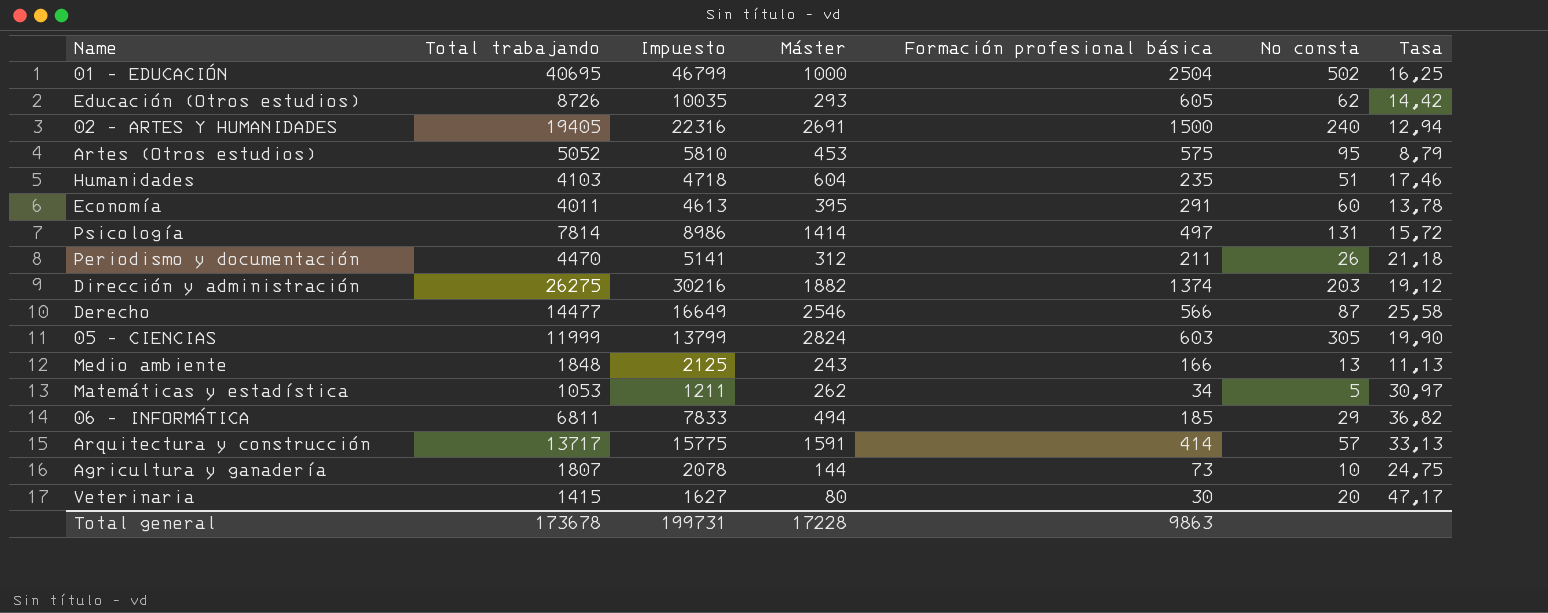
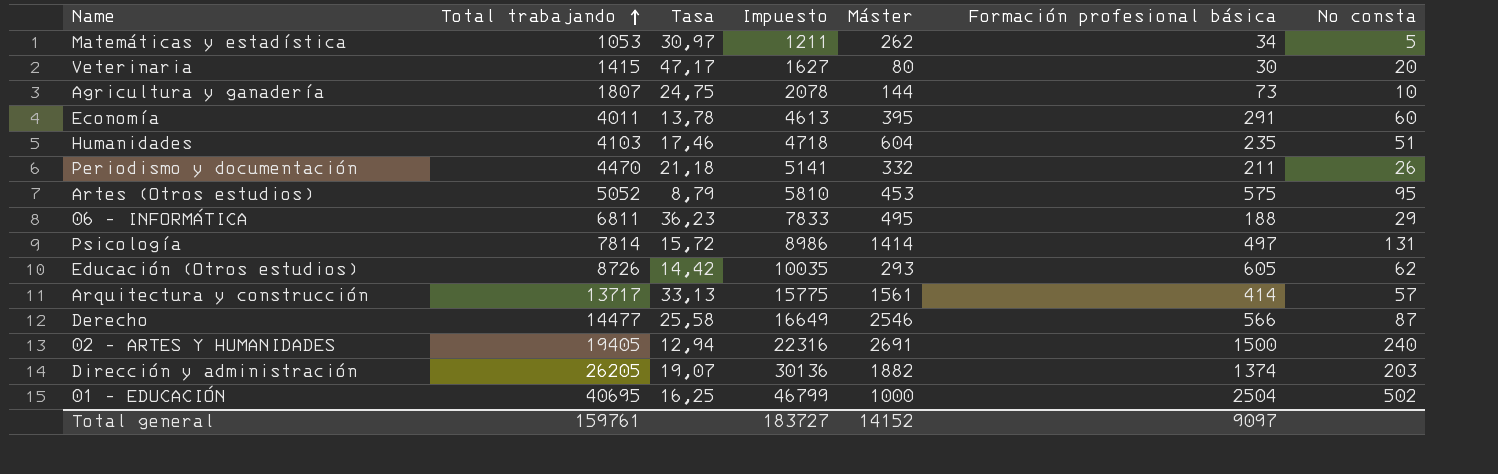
row order: none -> Total trabajando ascending
column Tasa | position: 7 -> 3
row 05 - CIENCIAS: 11999 | 13799 | 2824 | 603 | 305 | 19,90 -> none
row Medio ambiente: 1848 | 2125 | 243 | 166 | 13 | 11,13 -> none
Periodismo y documentación | Máster: 312 -> 332
06 - INFORMÁTICA | Tasa: 36,82 -> 36,23
06 - INFORMÁTICA | Máster: 494 -> 495
06 - INFORMÁTICA | Formación profesional básica: 185 -> 188
Arquitectura y construcción | Máster: 1591 -> 1561
Dirección y administración | Total trabajando: 26275 -> 26205
Dirección y administración | Tasa: 19,12 -> 19,07
Dirección y administración | Impuesto: 30216 -> 30136
Total general | Total trabajando: 173678 -> 159761
Total general | Impuesto: 199731 -> 183727
Total general | Máster: 17228 -> 14152
Total general | Formación profesional básica: 9863 -> 9097

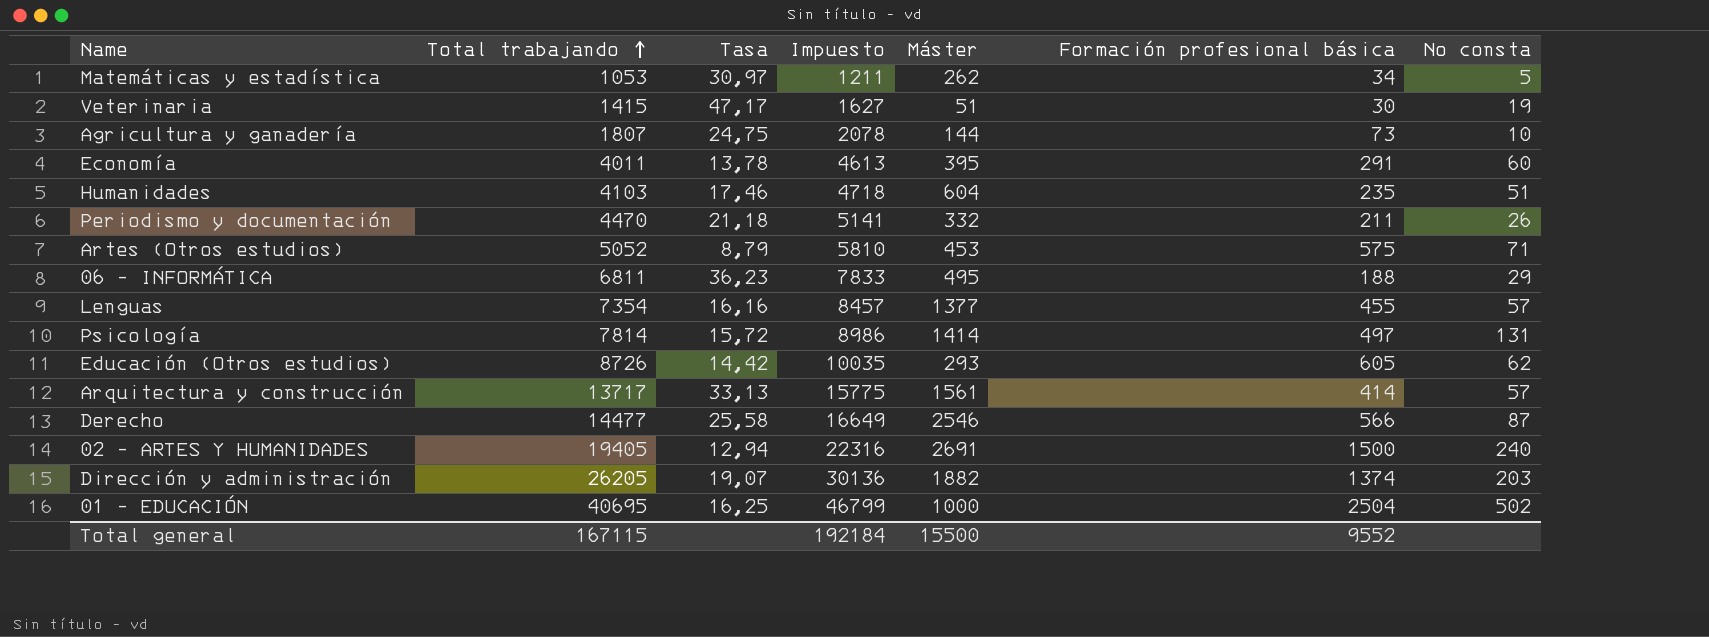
Veterinaria | Máster: 80 -> 51
Veterinaria | No consta: 20 -> 19
Artes (Otros estudios) | No consta: 95 -> 71
row Lenguas: none -> 7354 | 16,16 | 8457 | 1377 | 455 | 57
Total general | Total trabajando: 159761 -> 167115
Total general | Impuesto: 183727 -> 192184
Total general | Máster: 14152 -> 15500
Total general | Formación profesional básica: 9097 -> 9552

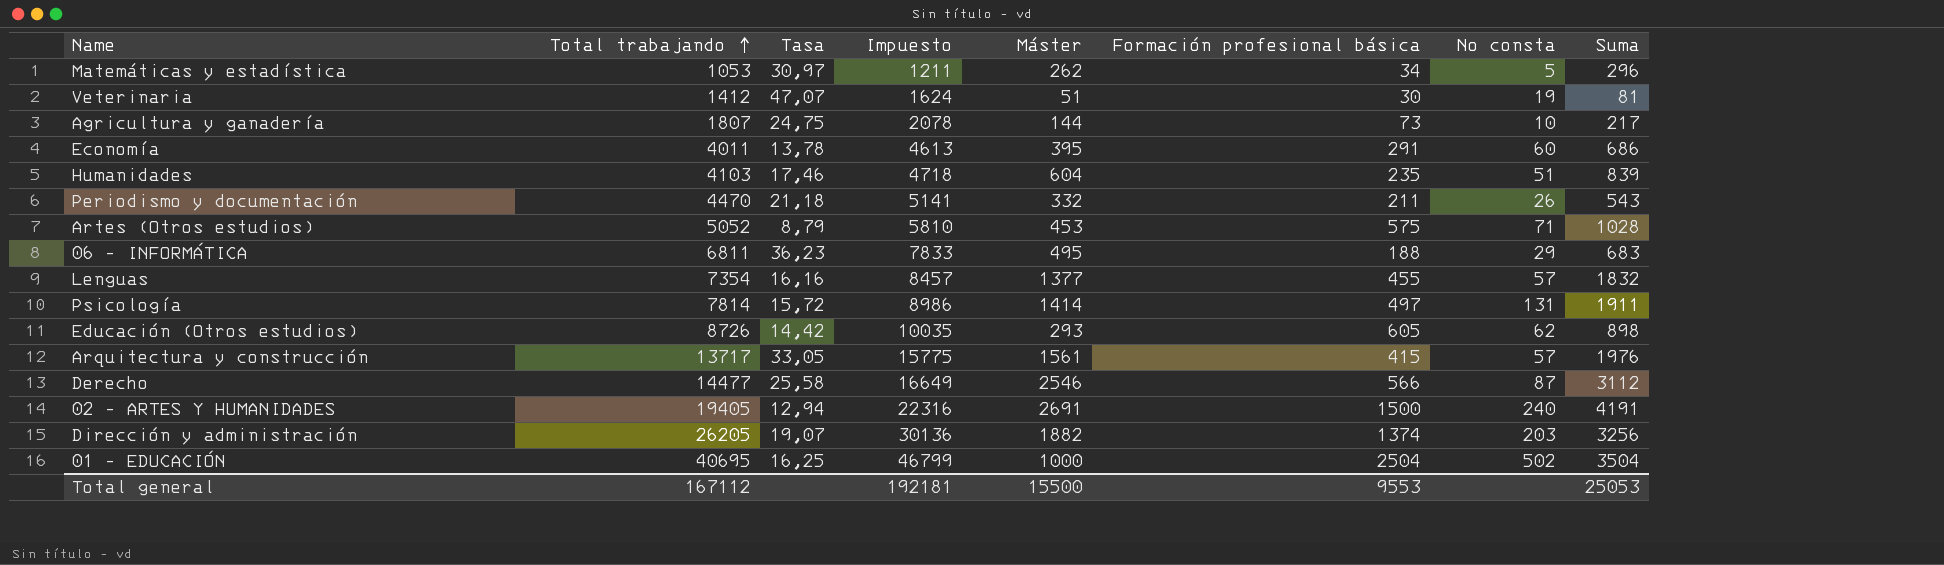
column Suma | formula: none -> [Máster] + [Formación profesional básica]
Veterinaria | Total trabajando: 1415 -> 1412
Veterinaria | Tasa: 47,17 -> 47,07
Veterinaria | Impuesto: 1627 -> 1624
Arquitectura y construcción | Tasa: 33,13 -> 33,05
Arquitectura y construcción | Formación profesional básica: 414 -> 415
Total general | Total trabajando: 167115 -> 167112
Total general | Impuesto: 192184 -> 192181
Total general | Formación profesional básica: 9552 -> 9553

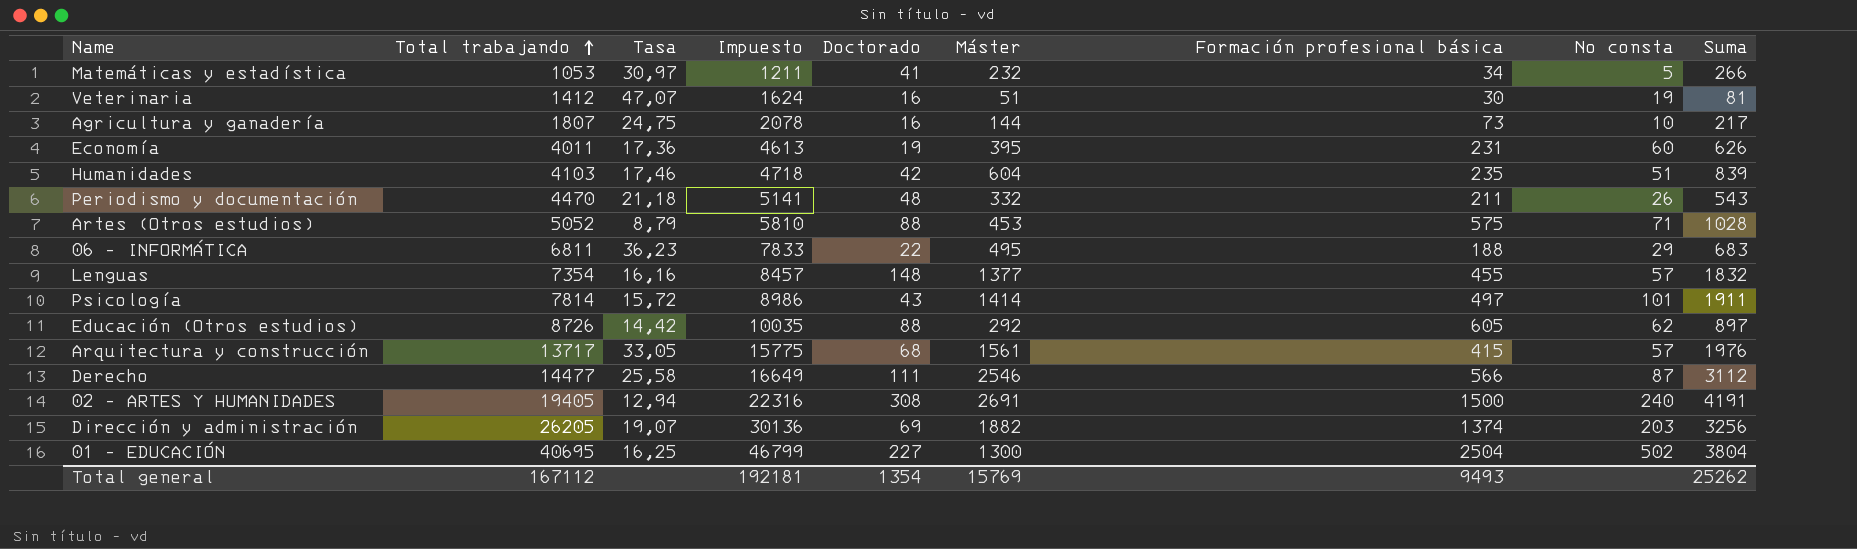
column Doctorado | position: none -> 5
Matemáticas y estadística | Máster: 262 -> 232
Matemáticas y estadística | Suma: 296 -> 266
Economía | Tasa: 13,78 -> 17,36
Economía | Formación profesional básica: 291 -> 231
Economía | Suma: 686 -> 626
Psicología | No consta: 131 -> 101
Educación (Otros estudios) | Máster: 293 -> 292
Educación (Otros estudios) | Suma: 898 -> 897
01 - EDUCACIÓN | Máster: 1000 -> 1300
01 - EDUCACIÓN | Suma: 3504 -> 3804
Total general | Máster: 15500 -> 15769
Total general | Formación profesional básica: 9553 -> 9493
Total general | Suma: 25053 -> 25262

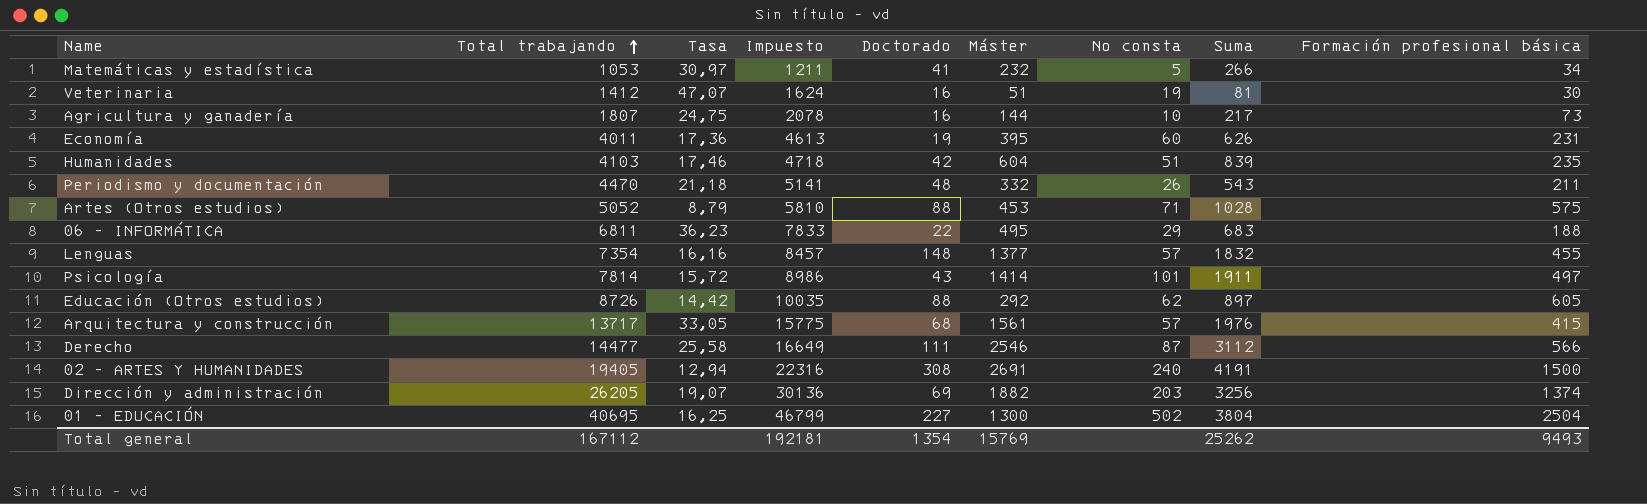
column Formación profesional básica | position: 7 -> 9

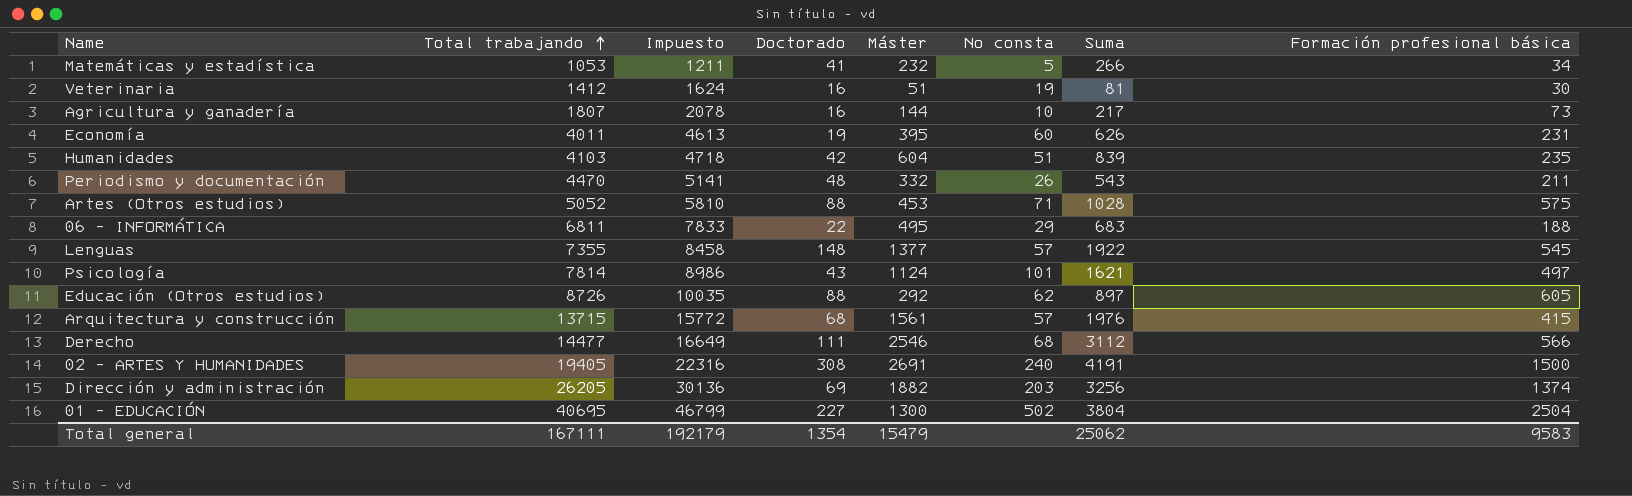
column Tasa | formula: [Total trabajando] / [Formación profesional básica] -> none
Lenguas | Total trabajando: 7354 -> 7355
Lenguas | Impuesto: 8457 -> 8458
Lenguas | Suma: 1832 -> 1922
Lenguas | Formación profesional básica: 455 -> 545
Psicología | Máster: 1414 -> 1124
Psicología | Suma: 1911 -> 1621
Arquitectura y construcción | Total trabajando: 13717 -> 13715
Arquitectura y construcción | Impuesto: 15775 -> 15772
Derecho | No consta: 87 -> 68
Total general | Total trabajando: 167112 -> 167111
Total general | Impuesto: 192181 -> 192179
Total general | Máster: 15769 -> 15479
Total general | Suma: 25262 -> 25062
Total general | Formación profesional básica: 9493 -> 9583

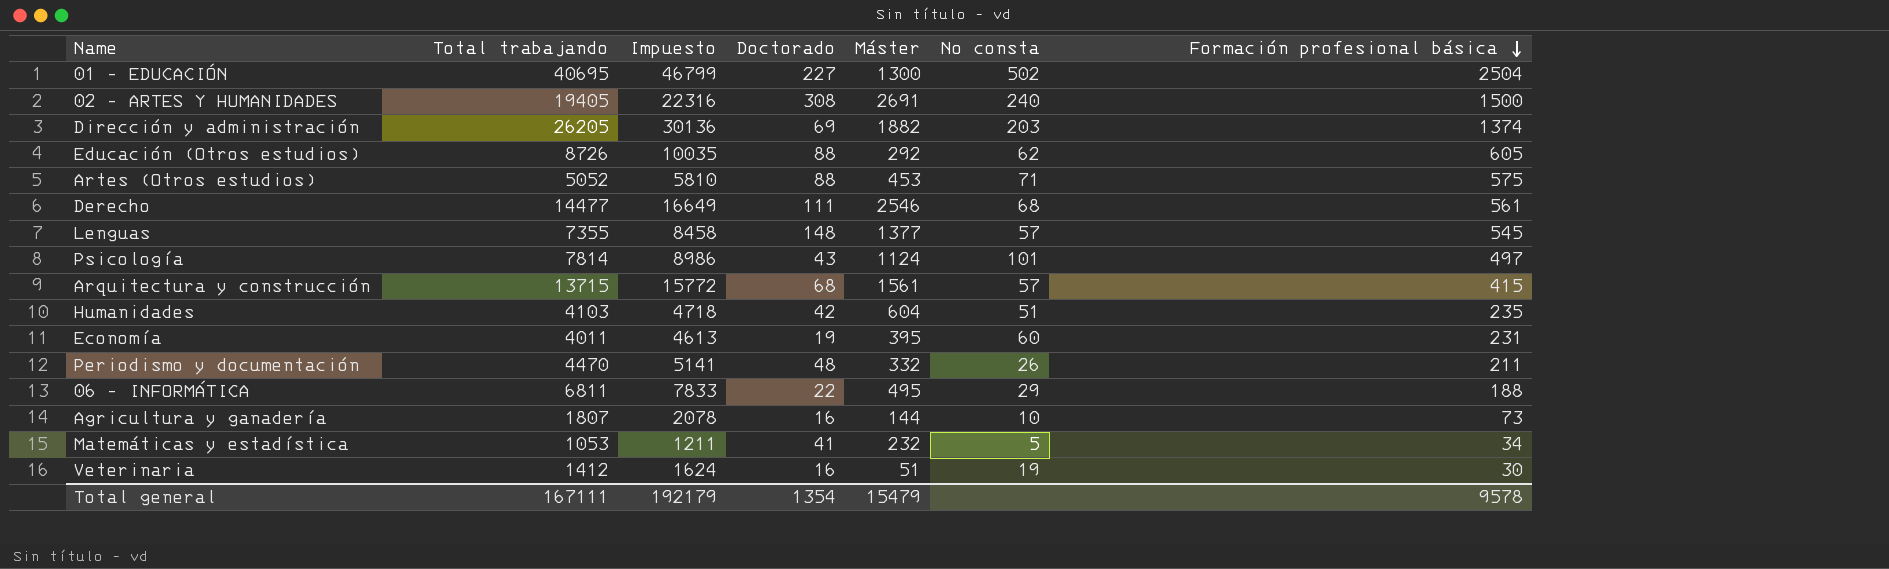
row order: Total trabajando ascending -> Formación profesional básica descending
column Suma | formula: [Máster] + [Formación profesional básica] -> none
Derecho | Formación profesional básica: 566 -> 561
Total general | Formación profesional básica: 9583 -> 9578

